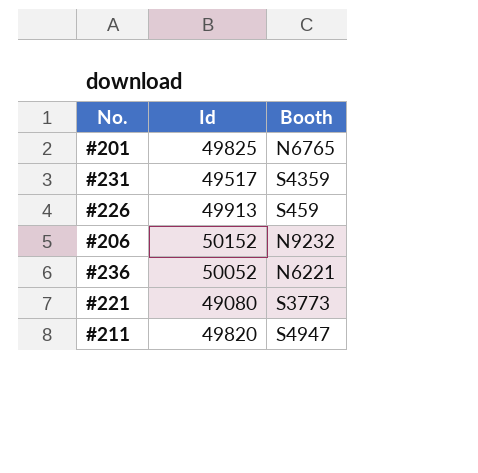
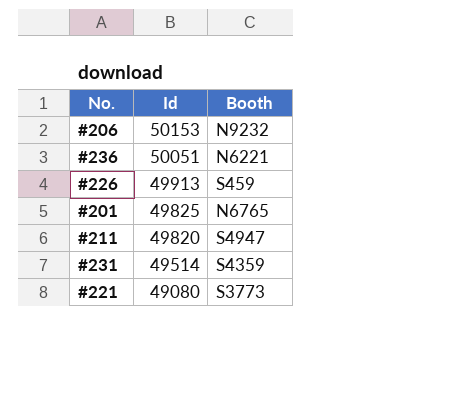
row order: none -> Id descending
#206 | Id: 50152 -> 50153
#236 | Id: 50052 -> 50051
#231 | Id: 49517 -> 49514

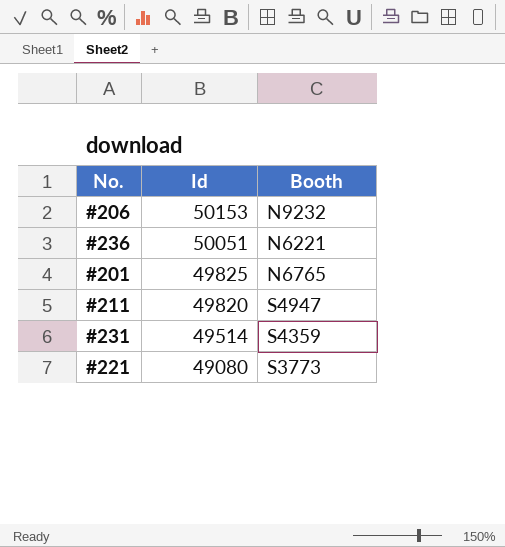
row #226: 49913 | S459 -> none

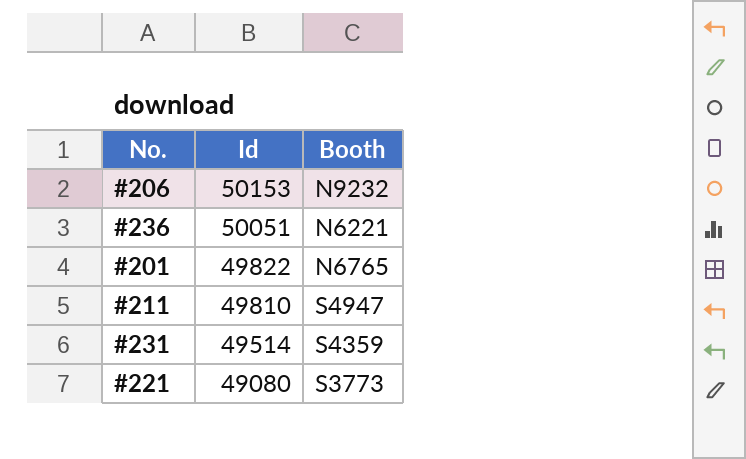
#201 | Id: 49825 -> 49822
#211 | Id: 49820 -> 49810

